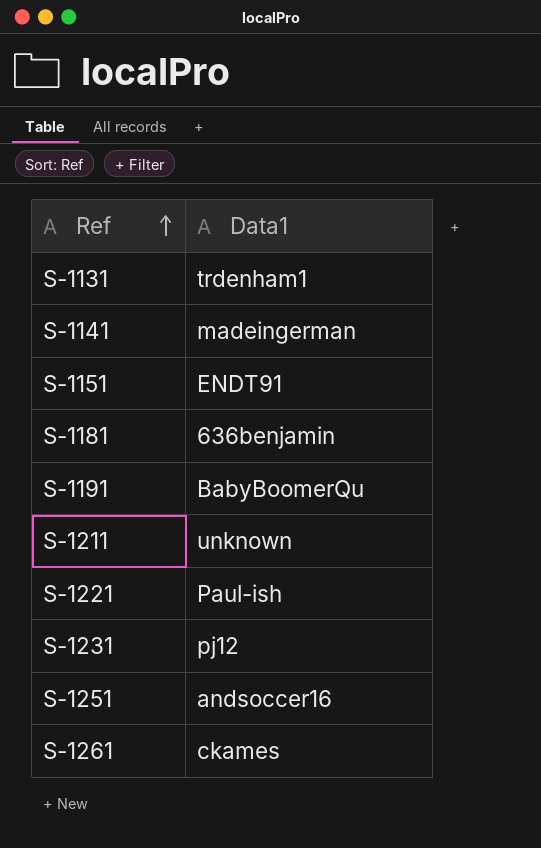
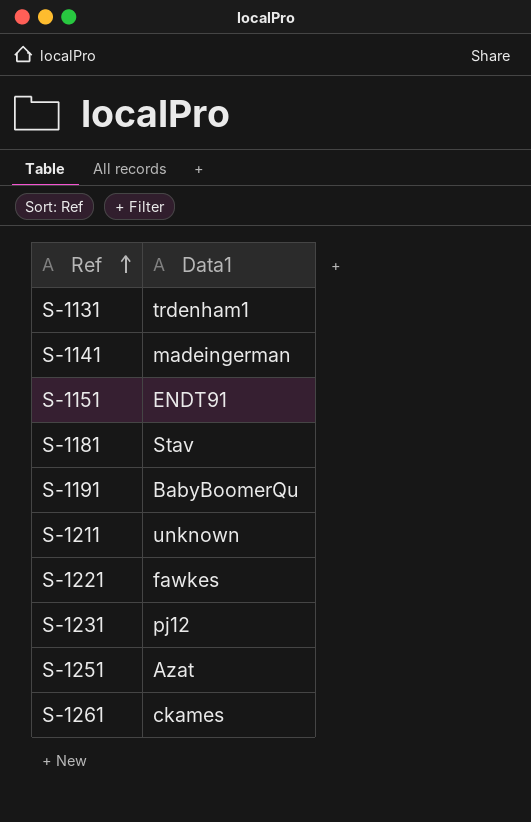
S-1181 | Data1: 636benjamin -> Stav
S-1221 | Data1: Paul-ish -> fawkes
S-1251 | Data1: andsoccer16 -> Azat

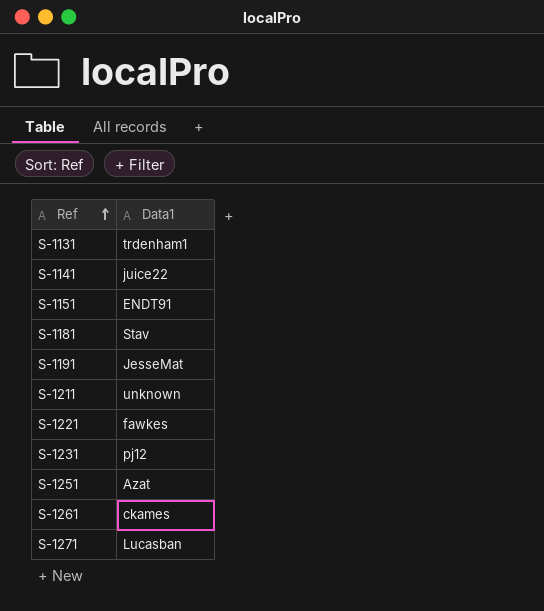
S-1141 | Data1: madeingerman -> juice22
S-1191 | Data1: BabyBoomerQu -> JesseMat
row S-1271: none -> Lucasban

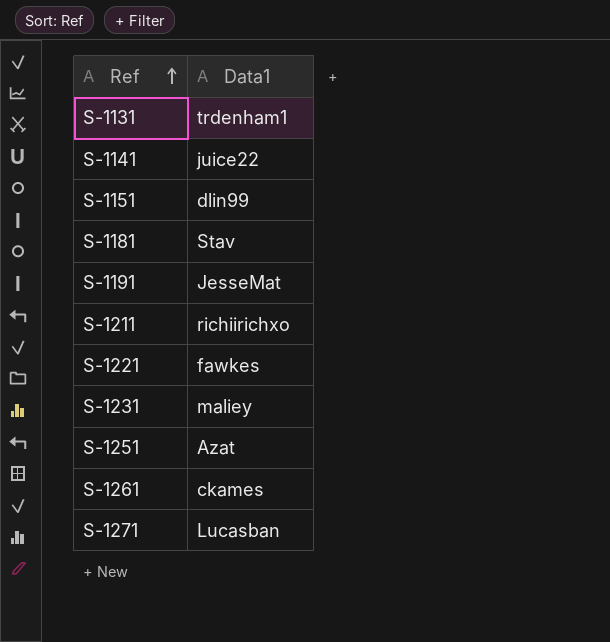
S-1151 | Data1: ENDT91 -> dlin99
S-1211 | Data1: unknown -> richiirichxo
S-1231 | Data1: pj12 -> maliey

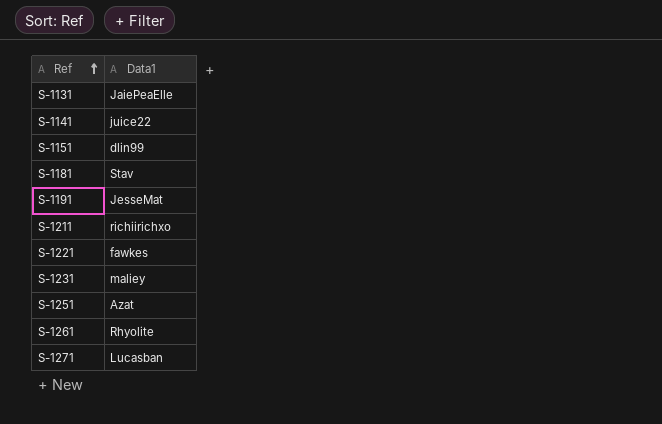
S-1131 | Data1: trdenham1 -> JaiePeaElle
S-1261 | Data1: ckames -> Rhyolite

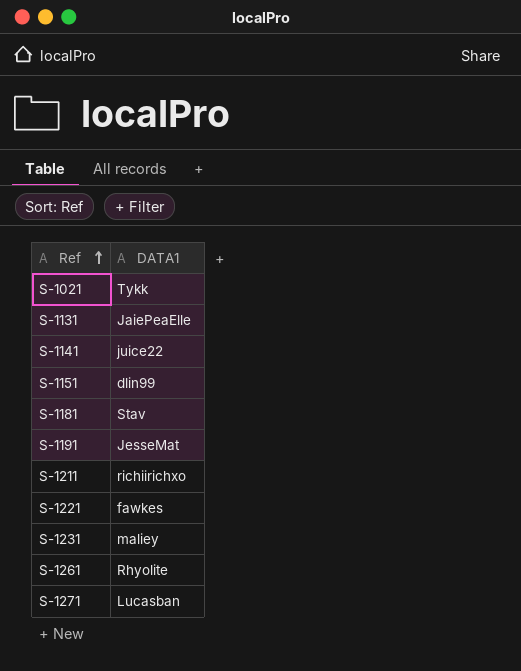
column name: Data1 -> DATA1
row S-1251: Azat -> none
row S-1021: none -> Tykk

